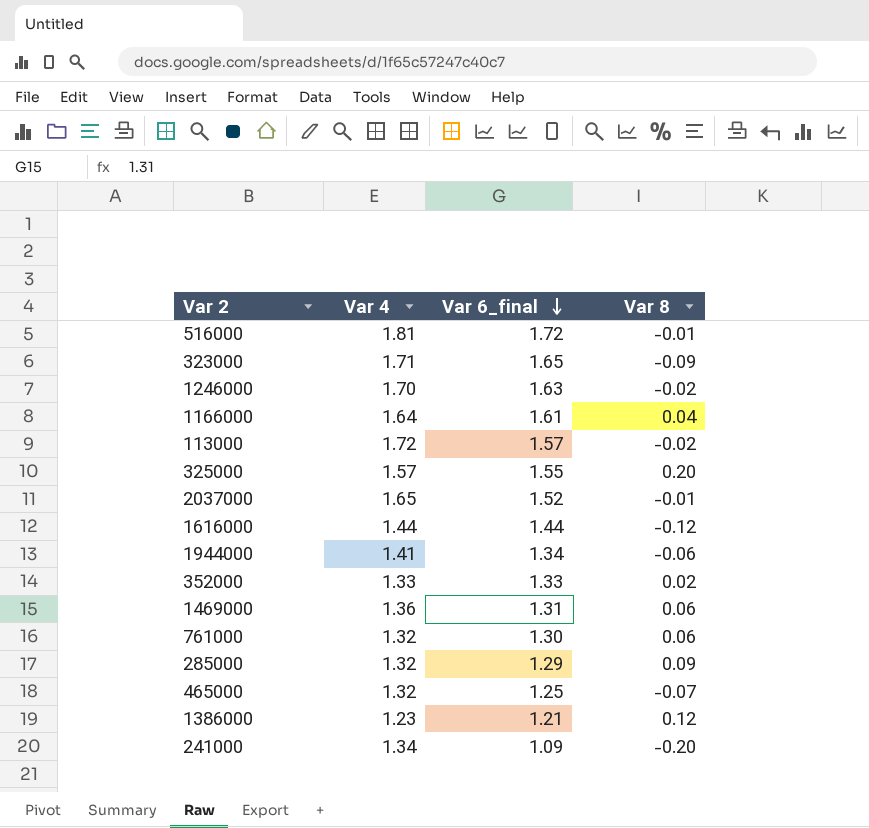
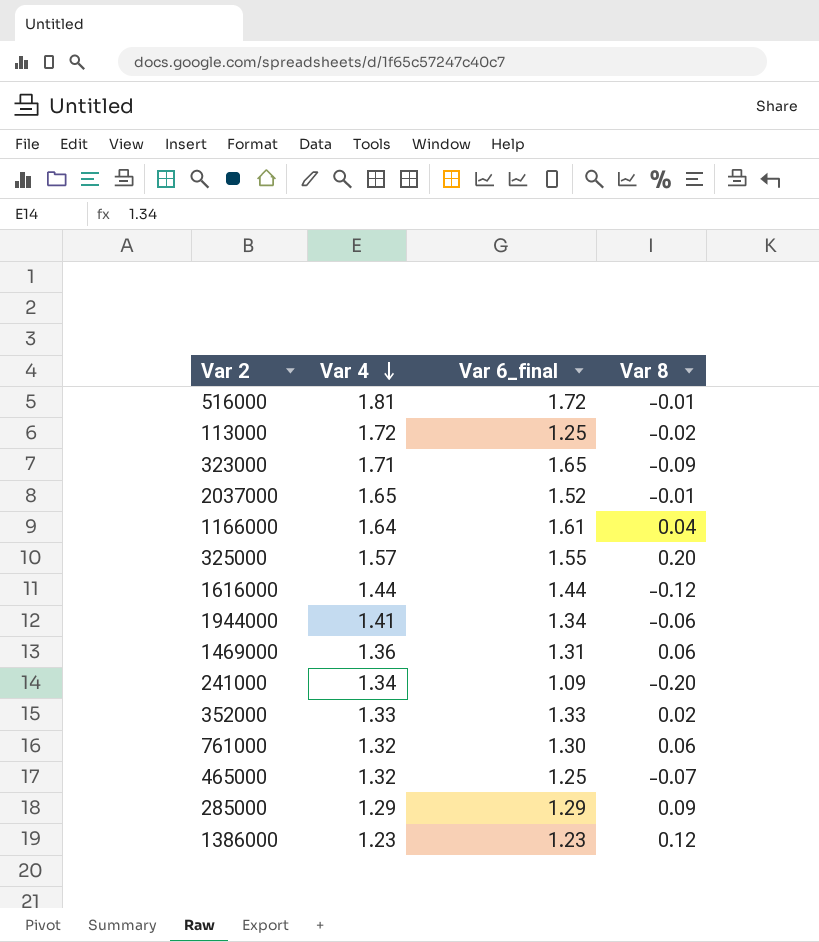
row order: Var 6_final descending -> Var 4 descending
row 1246000: 1.70 | 1.63 | -0.02 -> none
113000 | Var 6_final: 1.57 -> 1.25
285000 | Var 4: 1.32 -> 1.29
1386000 | Var 6_final: 1.21 -> 1.23

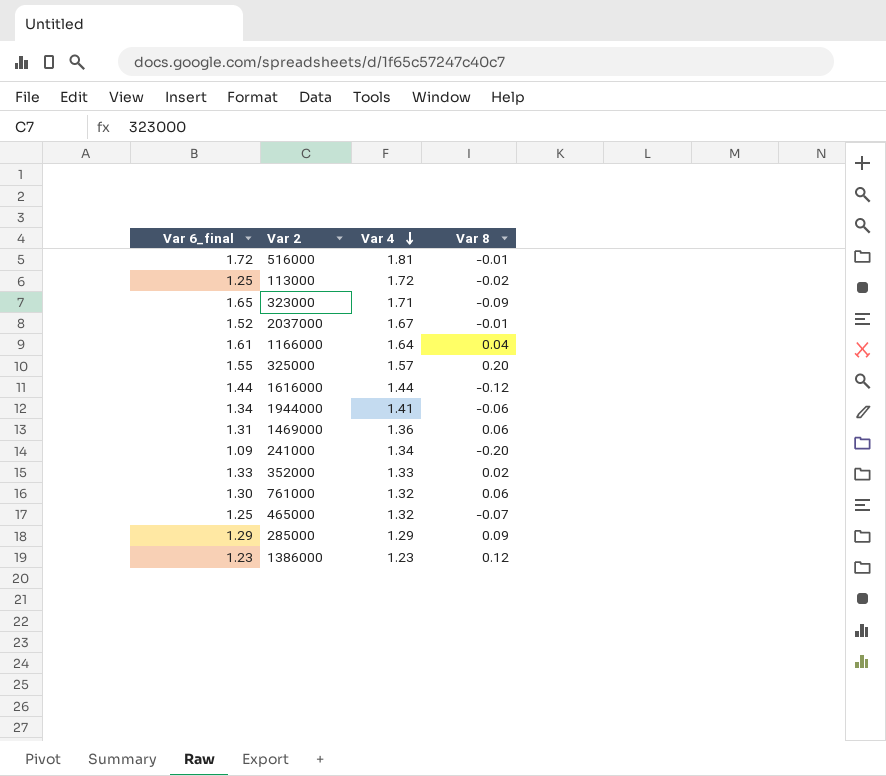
column Var 6_final | position: 3 -> 1
2037000 | Var 4: 1.65 -> 1.67

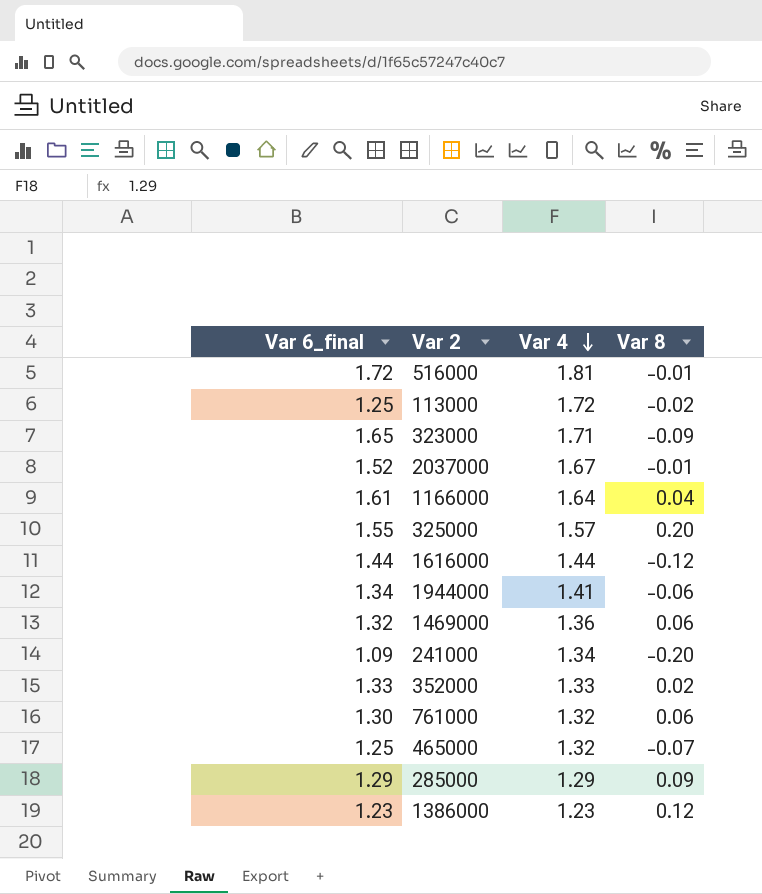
1469000 | Var 6_final: 1.31 -> 1.32

